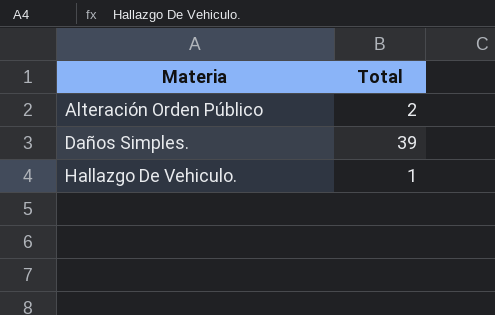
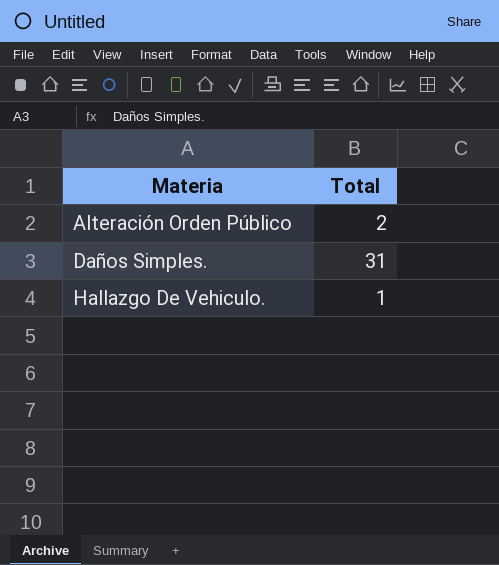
Daños Simples. | Total: 39 -> 31

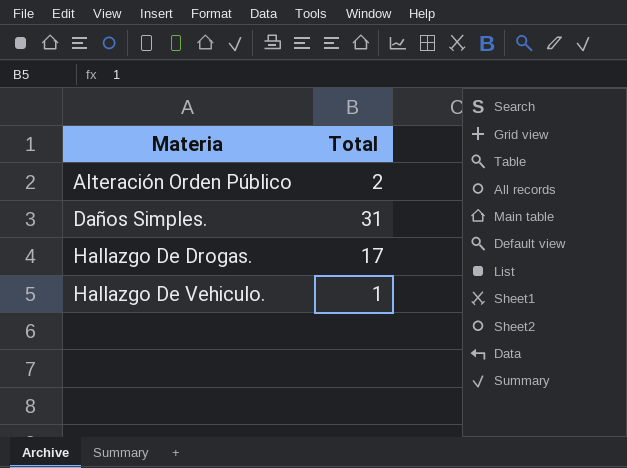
row Hallazgo De Drogas.: none -> 17

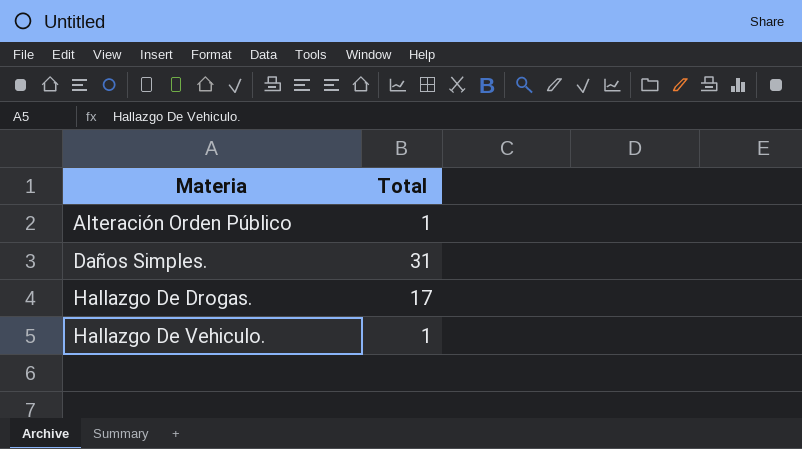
Alteración Orden Público | Total: 2 -> 1

